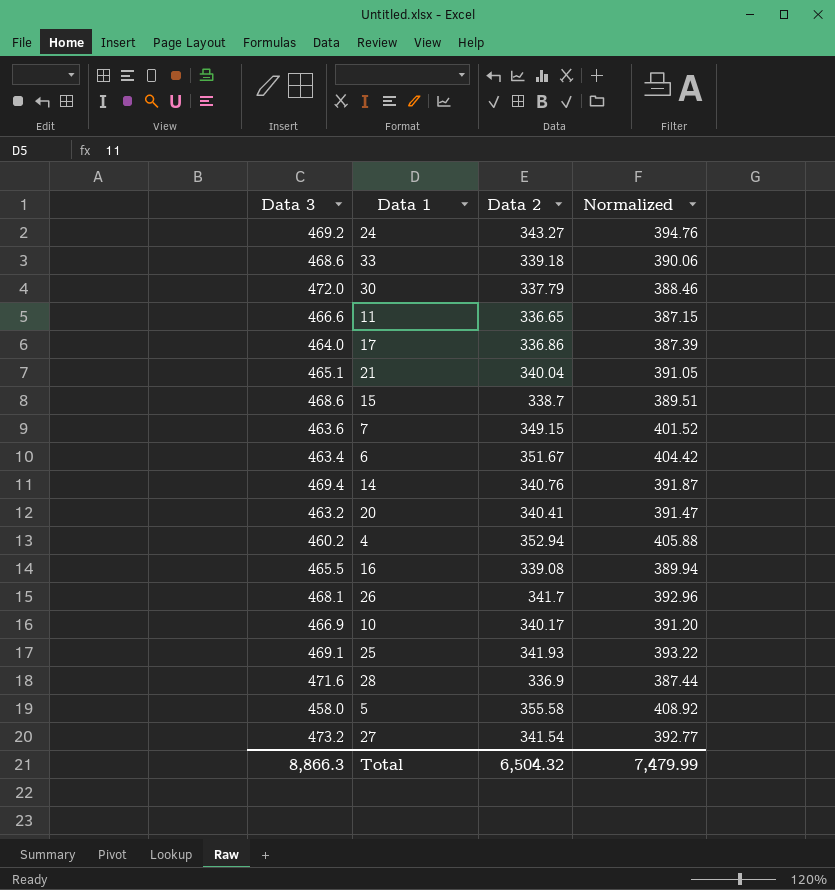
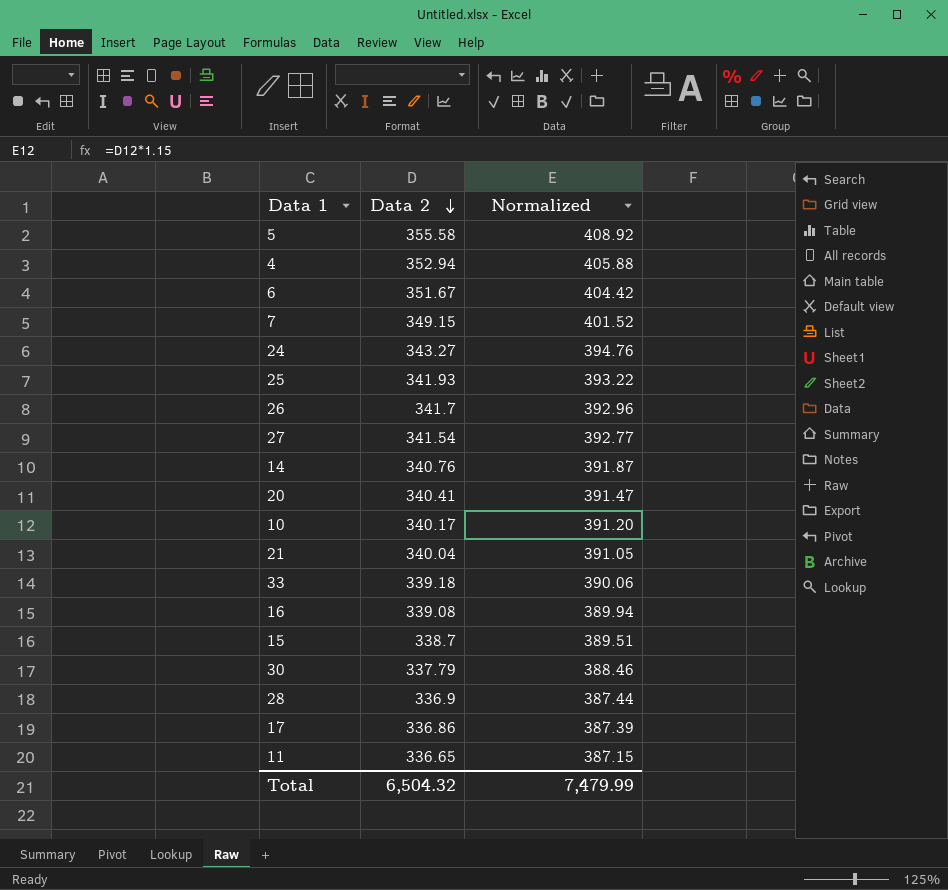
row order: none -> Data 2 descending
column Data 3 | position: 1 -> none

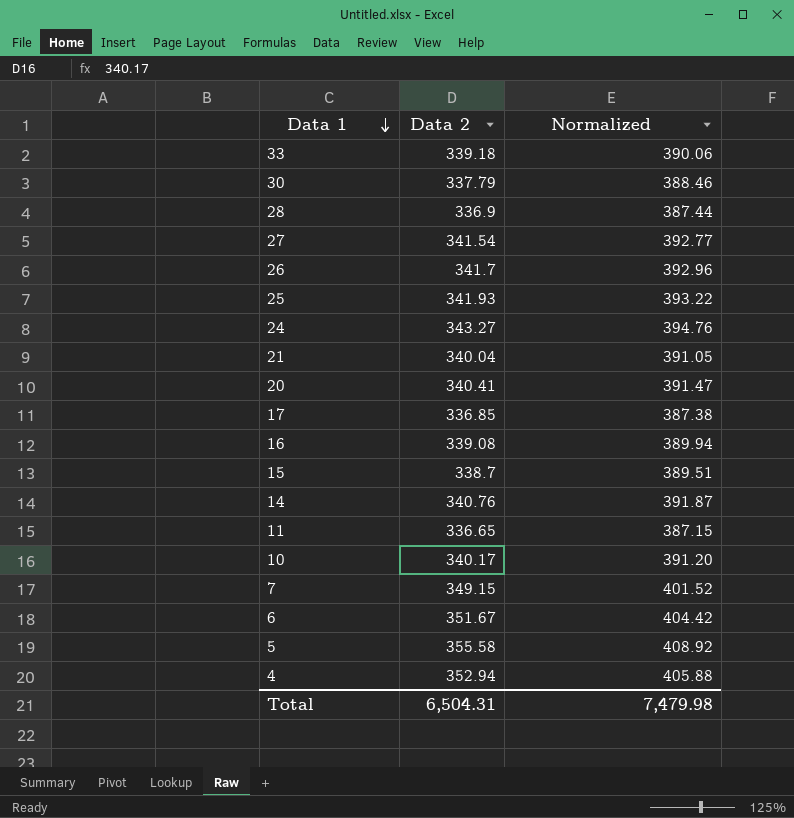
row order: Data 2 descending -> Data 1 descending
17 | Data 2: 336.86 -> 336.85
17 | Normalized: 387.39 -> 387.38
Total | Data 2: 6,504.32 -> 6,504.31
Total | Normalized: 7,479.99 -> 7,479.98

